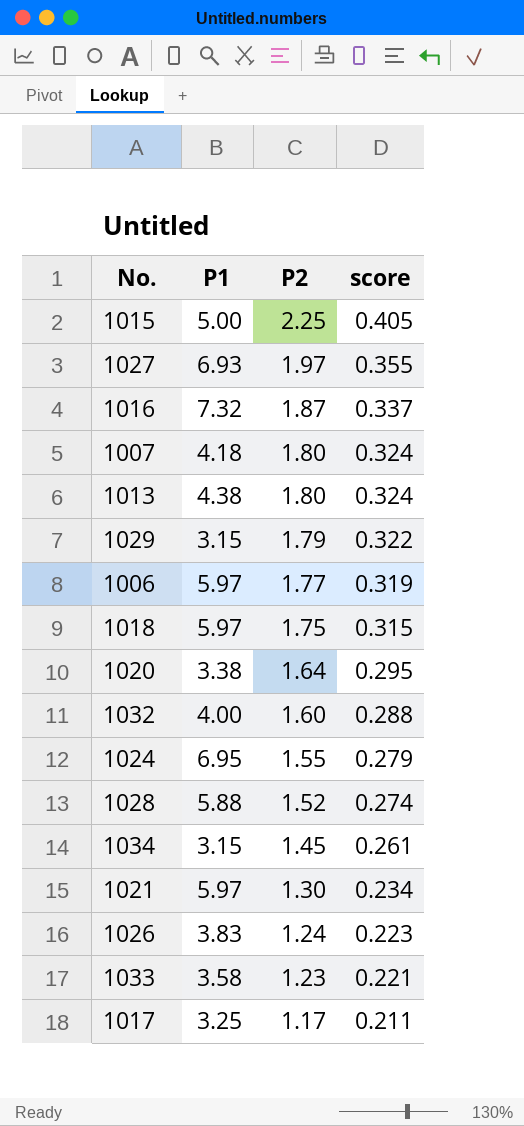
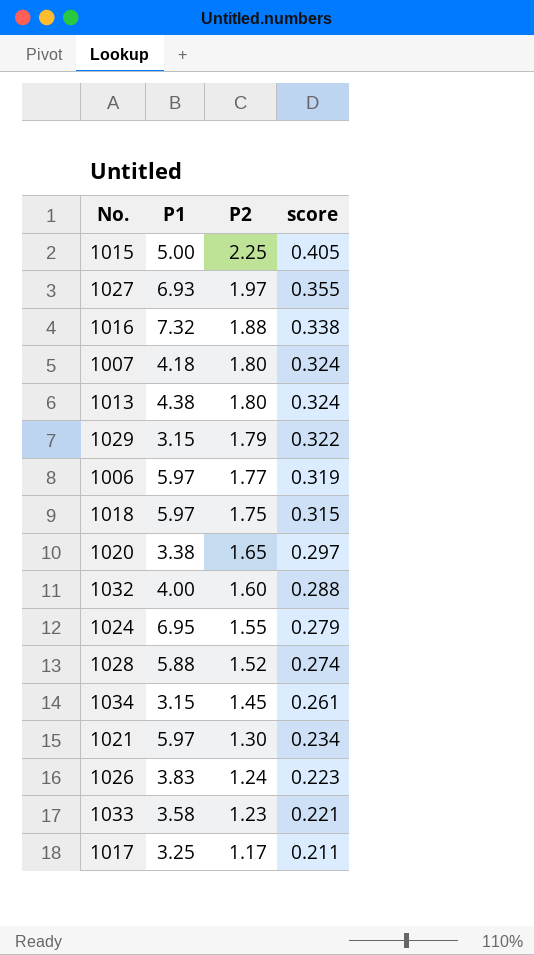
1016 | P2: 1.87 -> 1.88
1016 | score: 0.337 -> 0.338
1020 | P2: 1.64 -> 1.65
1020 | score: 0.295 -> 0.297

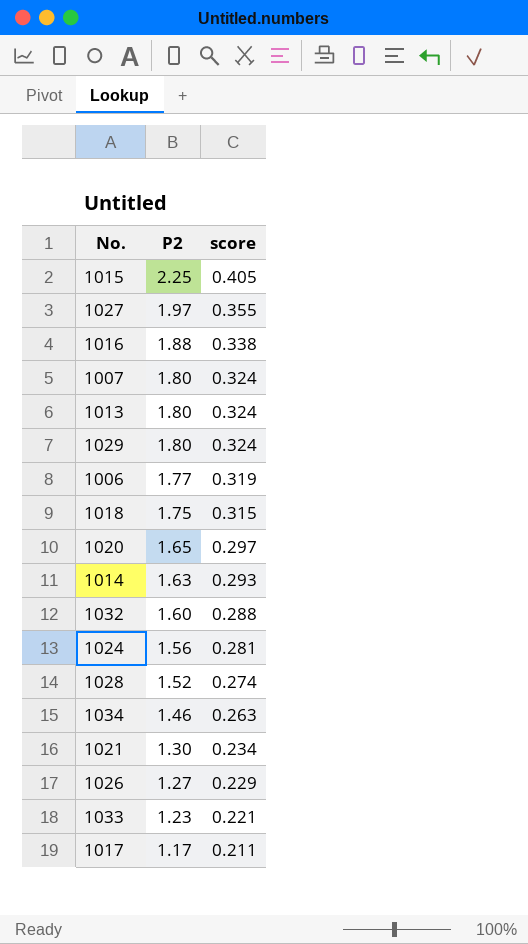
column P1 | position: 2 -> none
1029 | P2: 1.79 -> 1.80
1029 | score: 0.322 -> 0.324
row 1014: none -> 1.63 | 0.293
1024 | P2: 1.55 -> 1.56
1024 | score: 0.279 -> 0.281
1034 | P2: 1.45 -> 1.46
1034 | score: 0.261 -> 0.263
1026 | P2: 1.24 -> 1.27
1026 | score: 0.223 -> 0.229

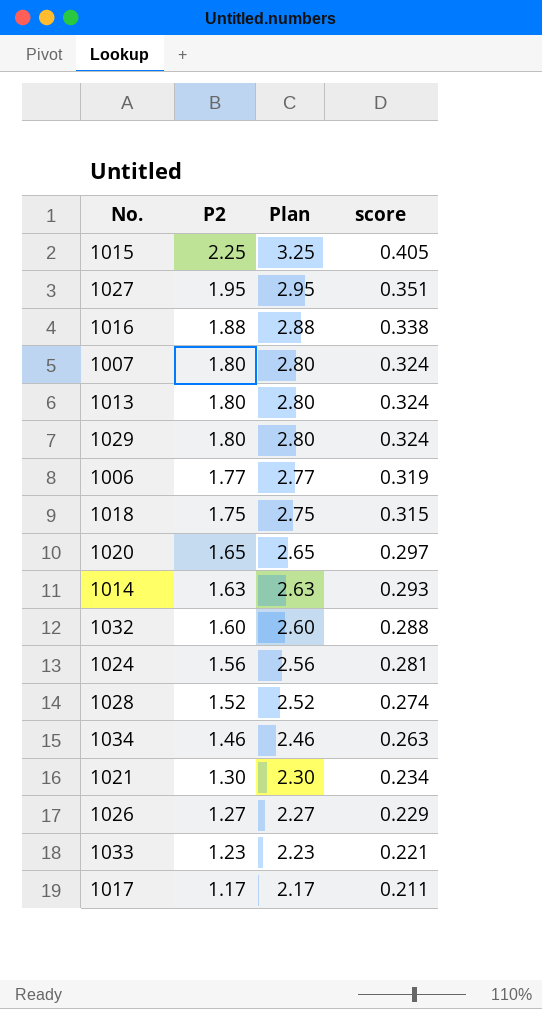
column Plan | formula: none -> [P2] + 1
1027 | P2: 1.97 -> 1.95
1027 | score: 0.355 -> 0.351

